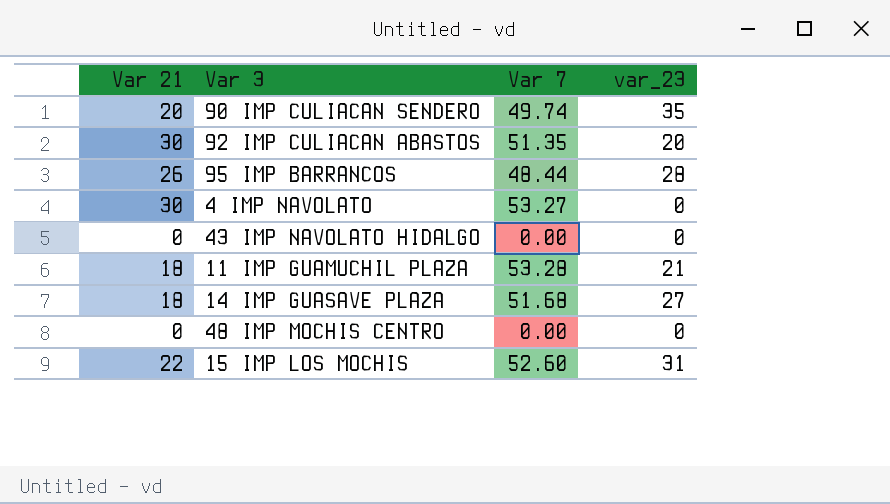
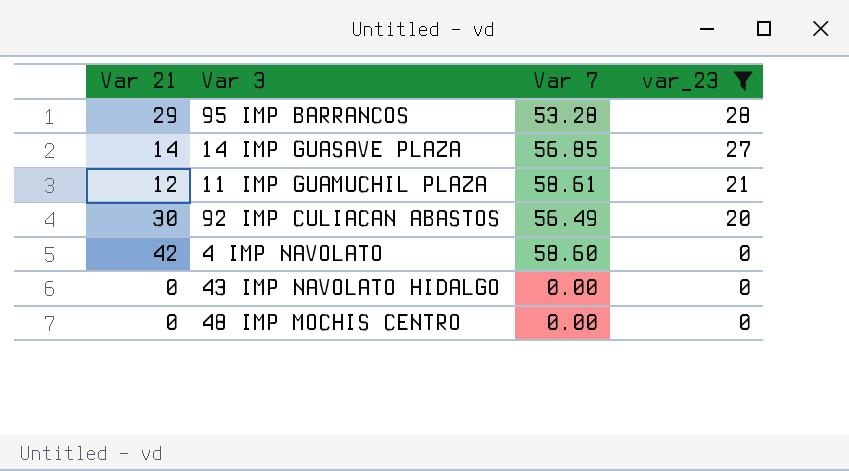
filter: none -> var_23 <= 28
row order: none -> var_23 descending
95 IMP BARRANCOS | Var 21: 26 -> 29
95 IMP BARRANCOS | Var 7: 48.44 -> 53.28
14 IMP GUASAVE PLAZA | Var 21: 18 -> 14
14 IMP GUASAVE PLAZA | Var 7: 51.68 -> 56.85
11 IMP GUAMUCHIL PLAZA | Var 21: 18 -> 12
11 IMP GUAMUCHIL PLAZA | Var 7: 53.28 -> 58.61
92 IMP CULIACAN ABASTOS | Var 7: 51.35 -> 56.49
4 IMP NAVOLATO | Var 21: 30 -> 42
4 IMP NAVOLATO | Var 7: 53.27 -> 58.60

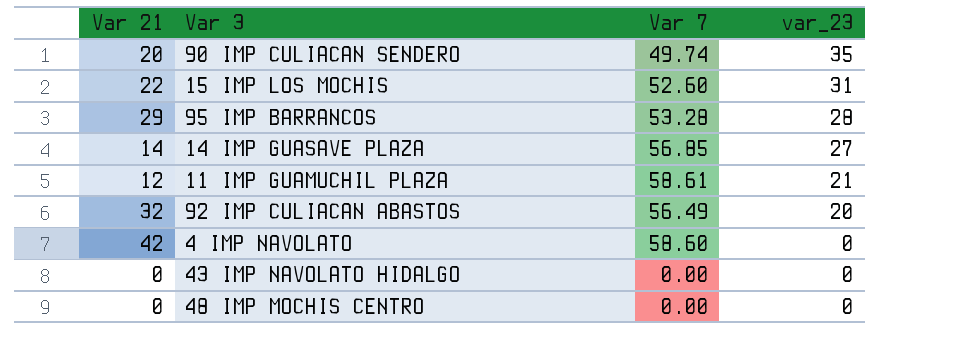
filter: var_23 <= 28 -> none
92 IMP CULIACAN ABASTOS | Var 21: 30 -> 32

